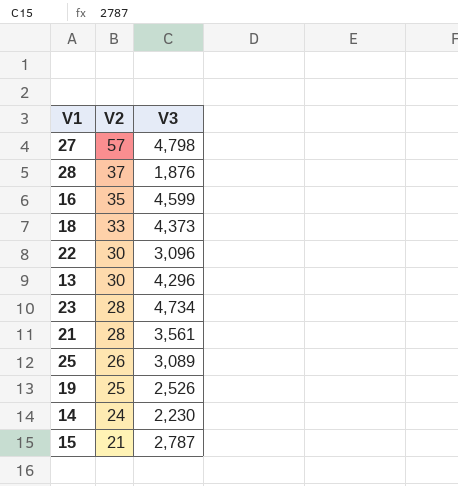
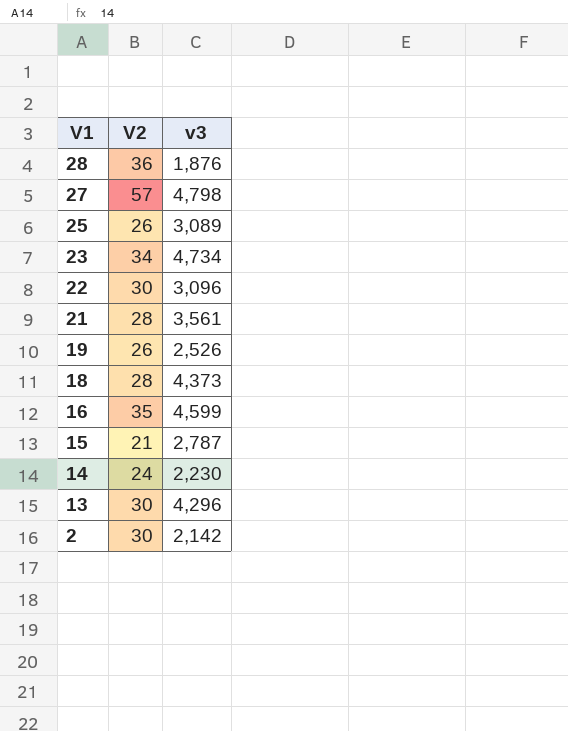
row order: V2 descending -> V1 descending
column name: V3 -> v3
28 | V2: 37 -> 36
23 | V2: 28 -> 34
19 | V2: 25 -> 26
18 | V2: 33 -> 28
row 2: none -> 30 | 2,142

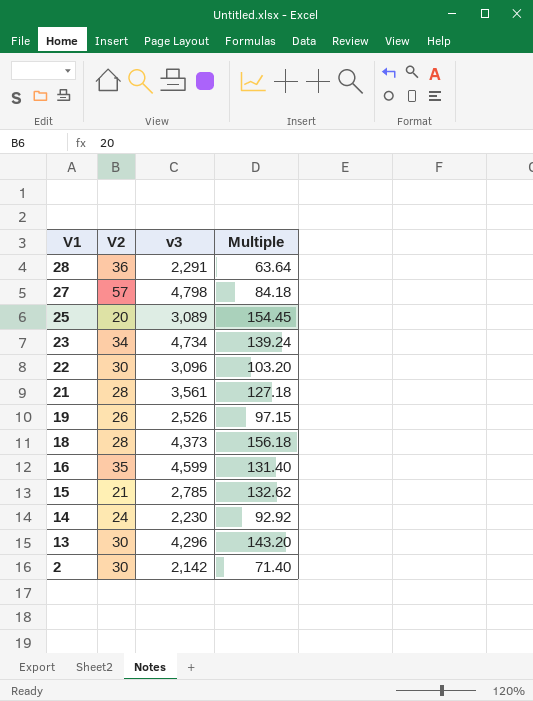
column Multiple | formula: none -> [v3] / [V2]
28 | v3: 1,876 -> 2,291
25 | V2: 26 -> 20
15 | v3: 2,787 -> 2,785

